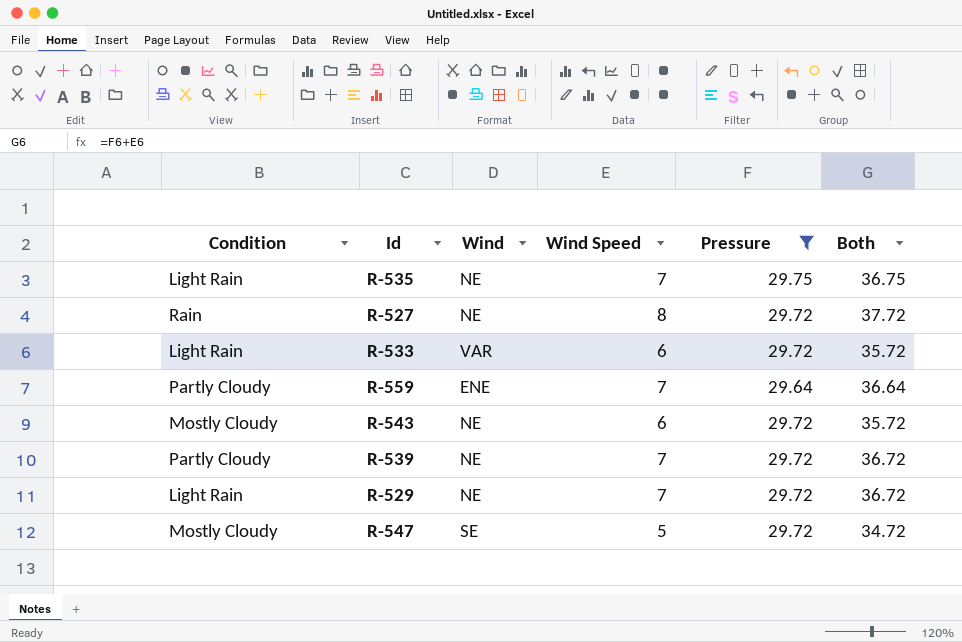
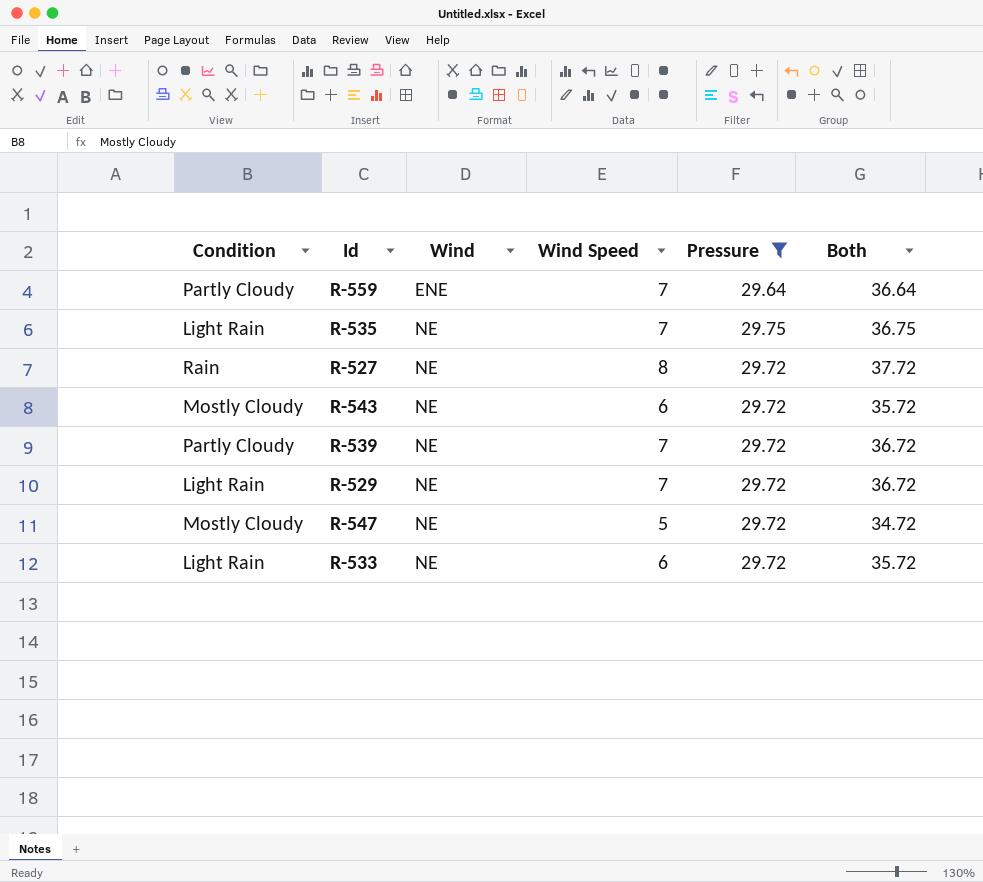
row order: none -> Wind ascending
R-547 | Wind: SE -> NE
R-533 | Wind: VAR -> NE

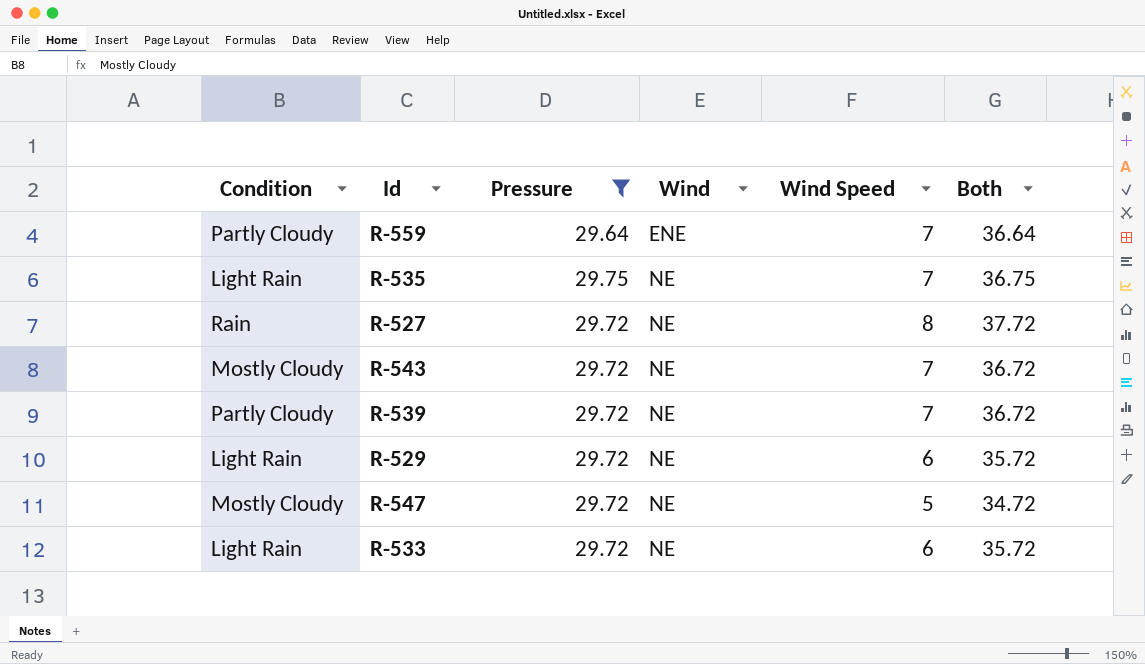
column Pressure | position: 5 -> 3
R-543 | Wind Speed: 6 -> 7
R-543 | Both: 35.72 -> 36.72
R-529 | Wind Speed: 7 -> 6
R-529 | Both: 36.72 -> 35.72

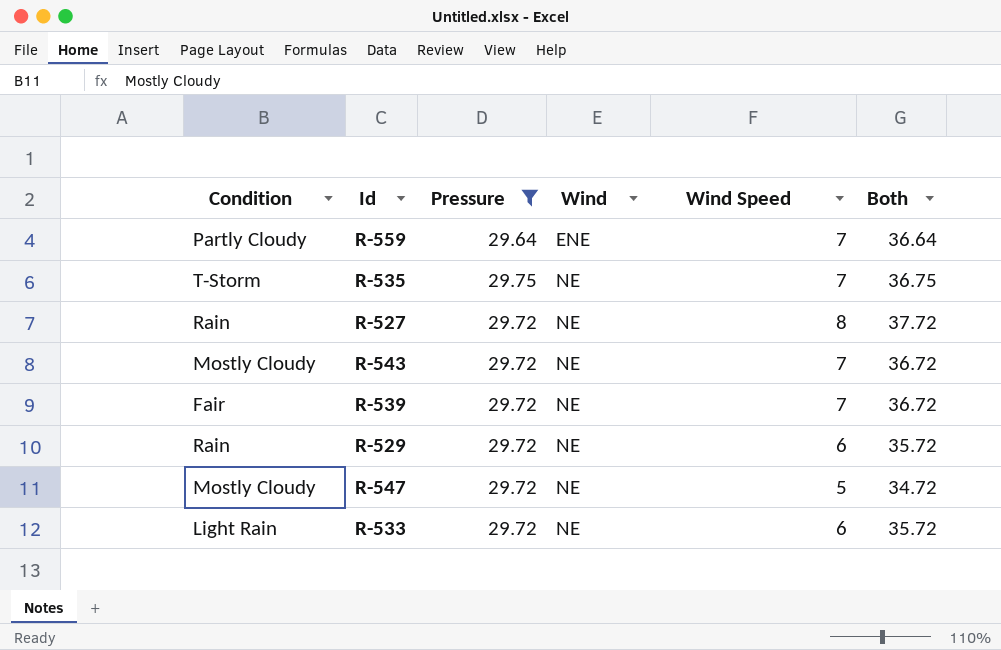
R-535 | Condition: Light Rain -> T-Storm
R-539 | Condition: Partly Cloudy -> Fair
R-529 | Condition: Light Rain -> Rain

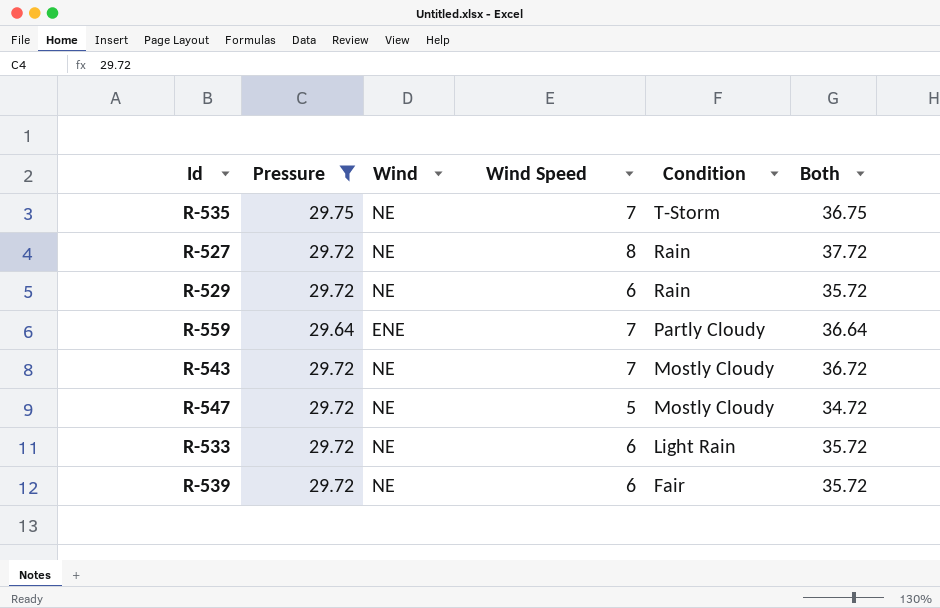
row order: Wind ascending -> Condition descending
column Condition | position: 1 -> 5
R-539 | Wind Speed: 7 -> 6
R-539 | Both: 36.72 -> 35.72

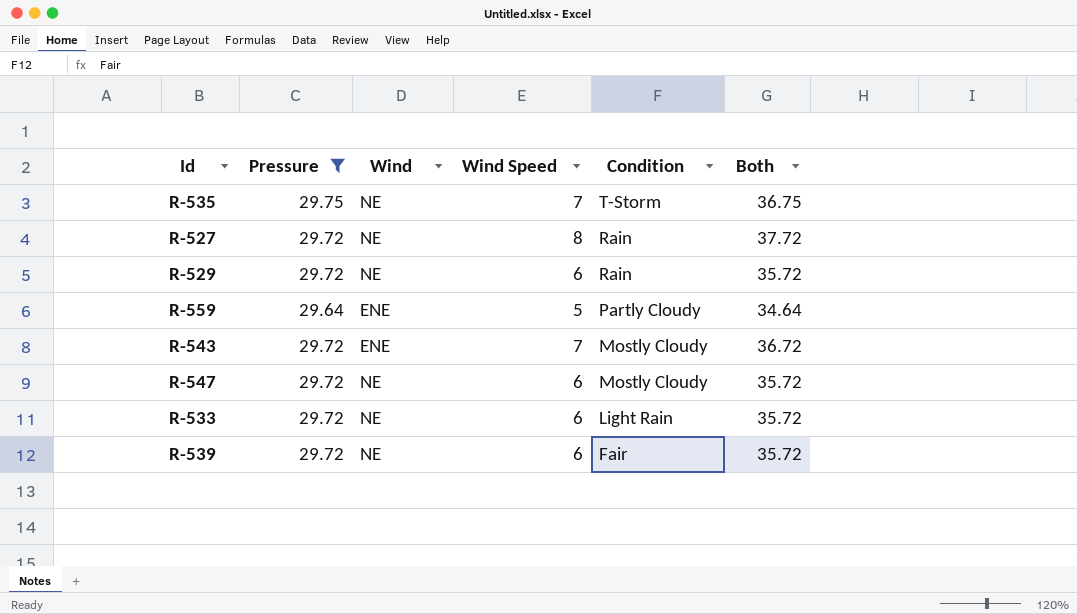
R-559 | Wind Speed: 7 -> 5
R-559 | Both: 36.64 -> 34.64
R-543 | Wind: NE -> ENE
R-547 | Wind Speed: 5 -> 6
R-547 | Both: 34.72 -> 35.72

